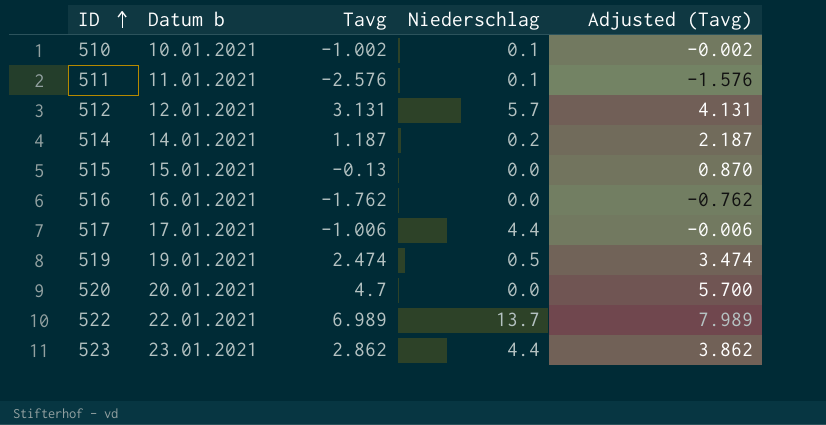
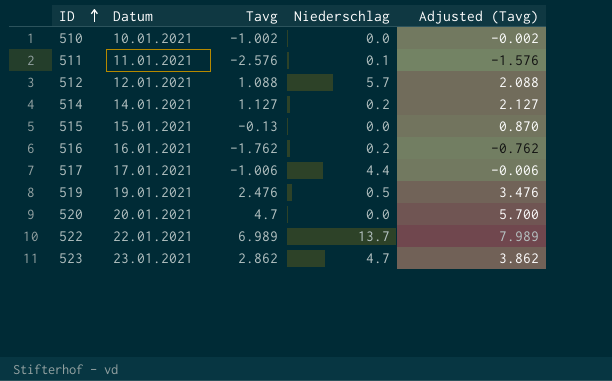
column name: Datum b -> Datum
510 | Niederschlag: 0.1 -> 0.0
512 | Tavg: 3.131 -> 1.088
512 | Adjusted (Tavg): 4.131 -> 2.088
514 | Tavg: 1.187 -> 1.127
514 | Adjusted (Tavg): 2.187 -> 2.127
516 | Niederschlag: 0.0 -> 0.2
519 | Tavg: 2.474 -> 2.476
519 | Adjusted (Tavg): 3.474 -> 3.476
523 | Niederschlag: 4.4 -> 4.7

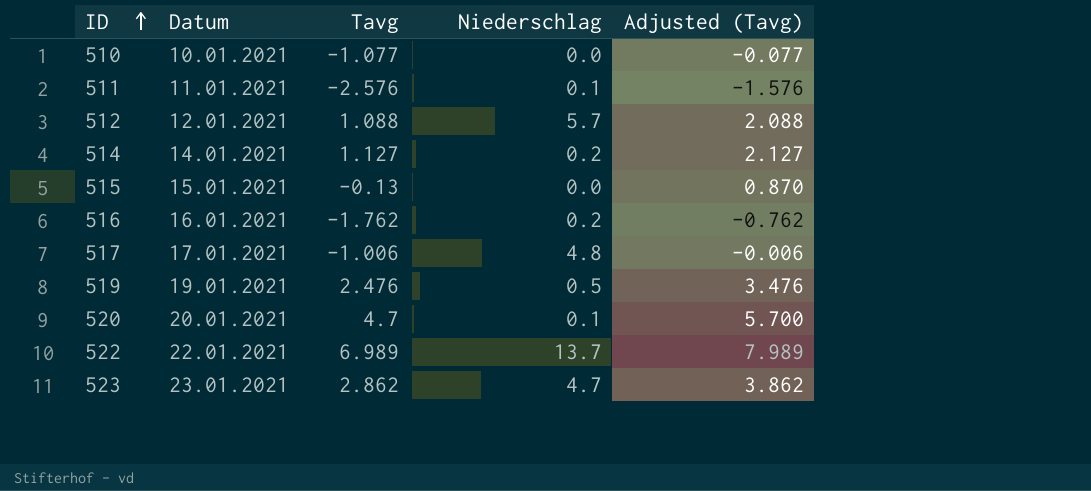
510 | Tavg: -1.002 -> -1.077
510 | Adjusted (Tavg): -0.002 -> -0.077
517 | Niederschlag: 4.4 -> 4.8
520 | Niederschlag: 0.0 -> 0.1

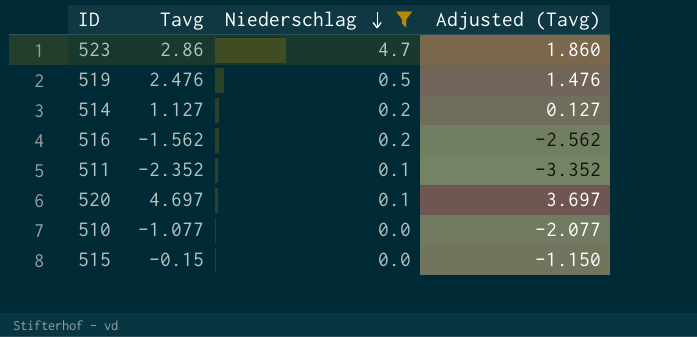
filter: none -> Niederschlag <= 4.7
row order: ID ascending -> Niederschlag descending
column Datum | position: 2 -> none
column Adjusted (Tavg) | formula: [Tavg] + 1 -> [Tavg] - 1
523 | Tavg: 2.862 -> 2.86
516 | Tavg: -1.762 -> -1.562
511 | Tavg: -2.576 -> -2.352
520 | Tavg: 4.7 -> 4.697
515 | Tavg: -0.13 -> -0.15

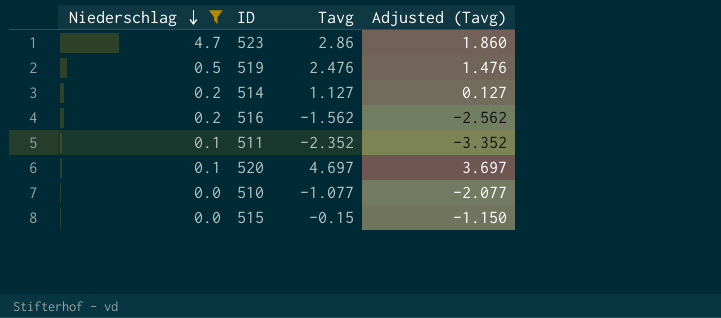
column Niederschlag | position: 3 -> 1

